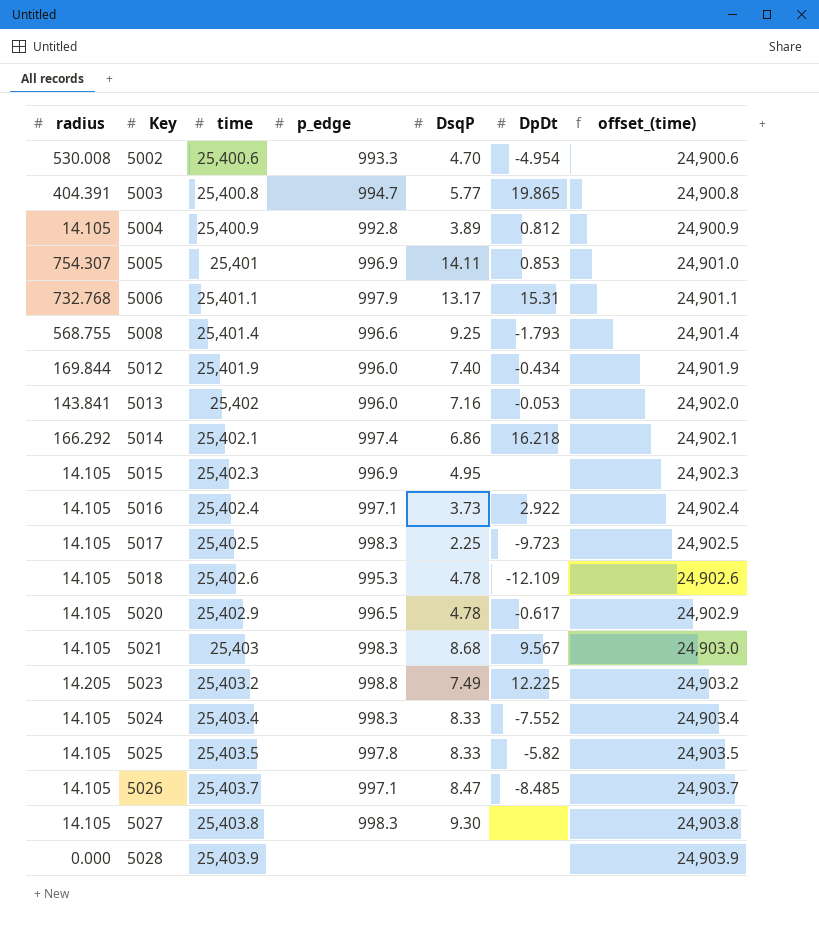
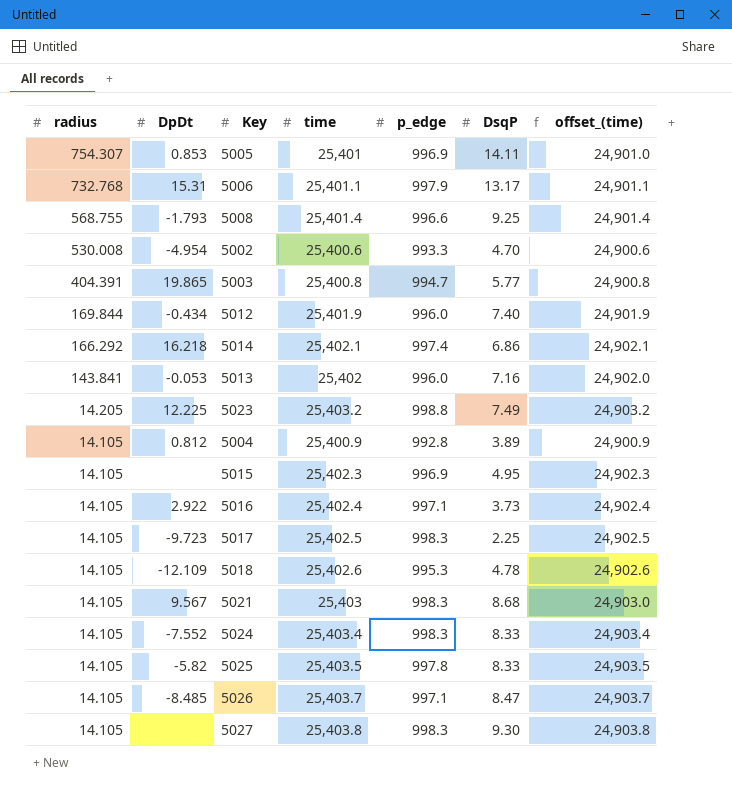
row order: Key ascending -> radius descending
column DpDt | position: 6 -> 2
row 5020: 14.105 | 25,402.9 | 996.5 | 4.78 | -0.617 | 24,902.9 -> none
row 5028: 0.000 | 25,403.9 | none | none | none | 24,903.9 -> none

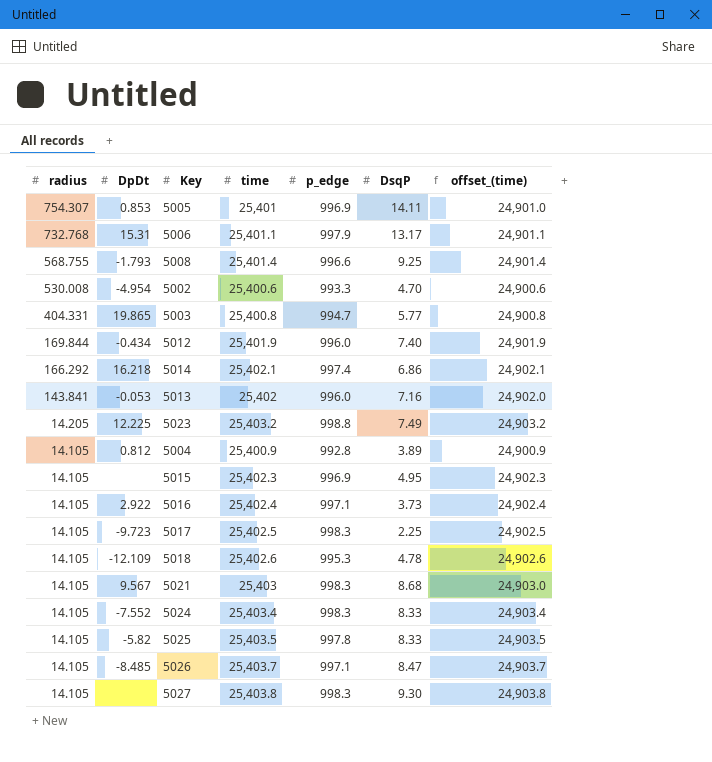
5003 | radius: 404.391 -> 404.331

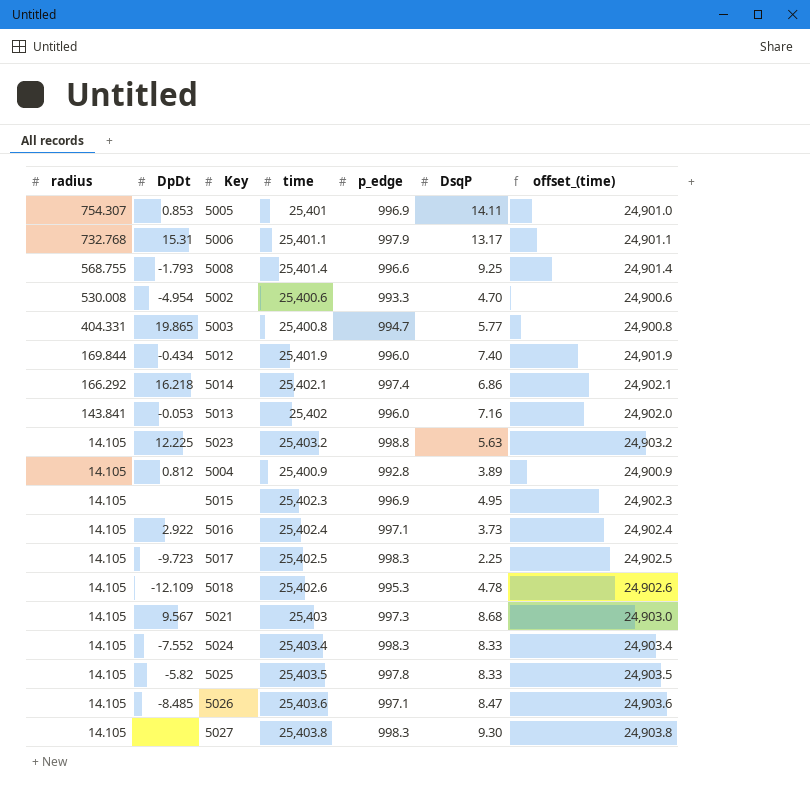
5023 | radius: 14.205 -> 14.105
5023 | DsqP: 7.49 -> 5.63
5021 | p_edge: 998.3 -> 997.3
5026 | time: 25,403.7 -> 25,403.6
5026 | offset_(time): 24,903.7 -> 24,903.6

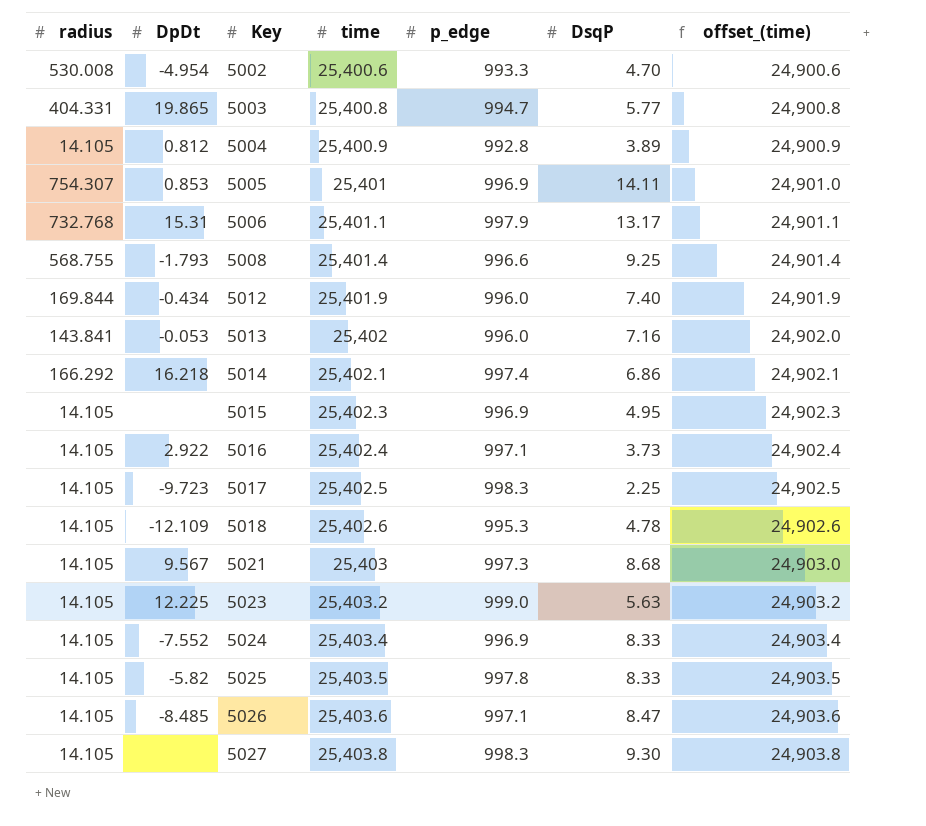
row order: radius descending -> Key ascending
5023 | p_edge: 998.8 -> 999.0
5024 | p_edge: 998.3 -> 996.9

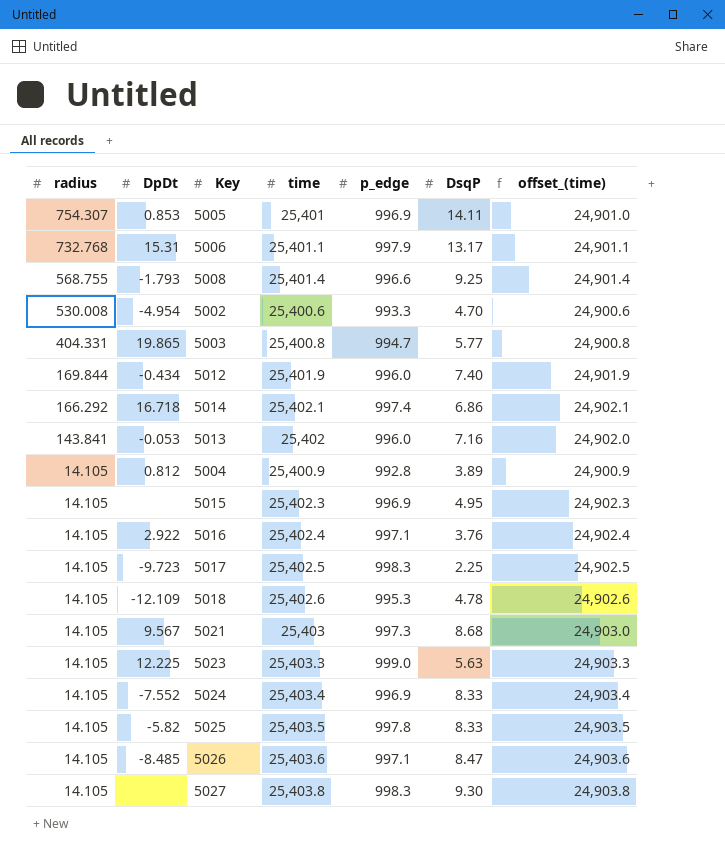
row order: Key ascending -> radius descending
5014 | DpDt: 16.218 -> 16.718
5016 | DsqP: 3.73 -> 3.76
5023 | time: 25,403.2 -> 25,403.3
5023 | offset_(time): 24,903.2 -> 24,903.3

